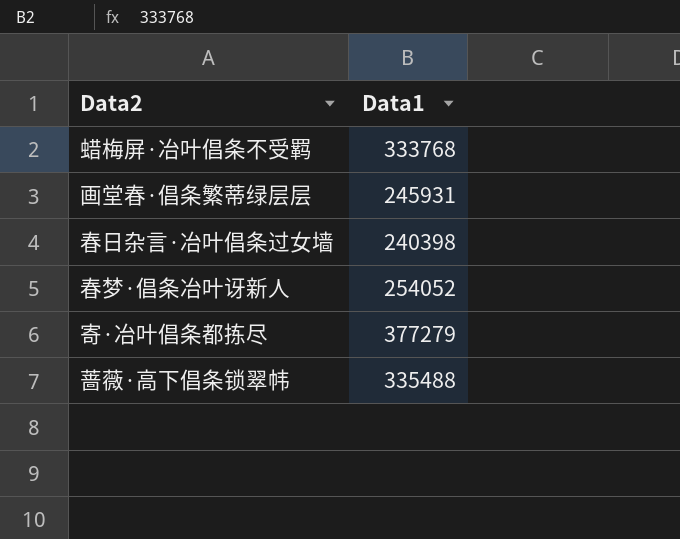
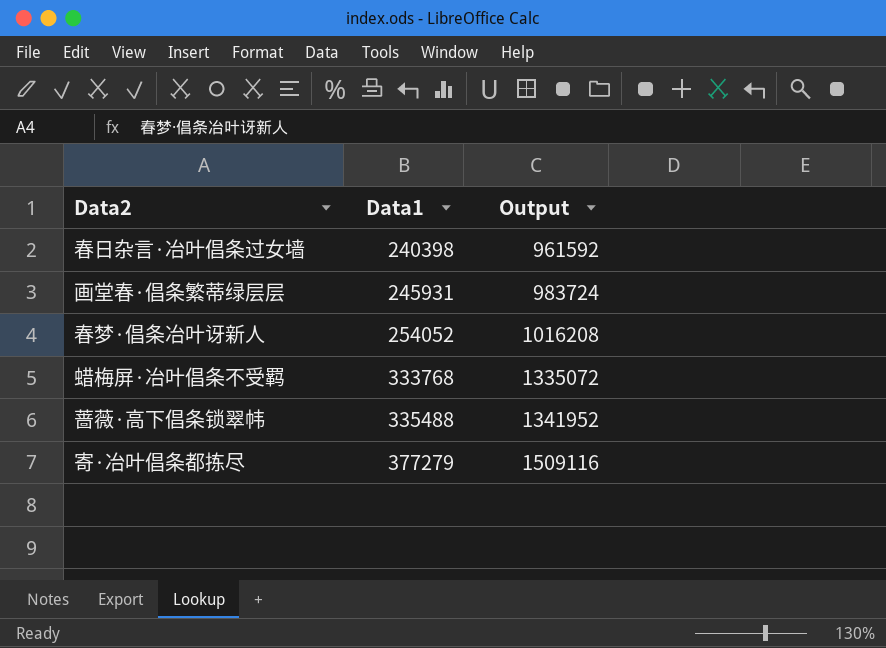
row order: none -> Data1 ascending
column Output | formula: none -> [Data1] * 4

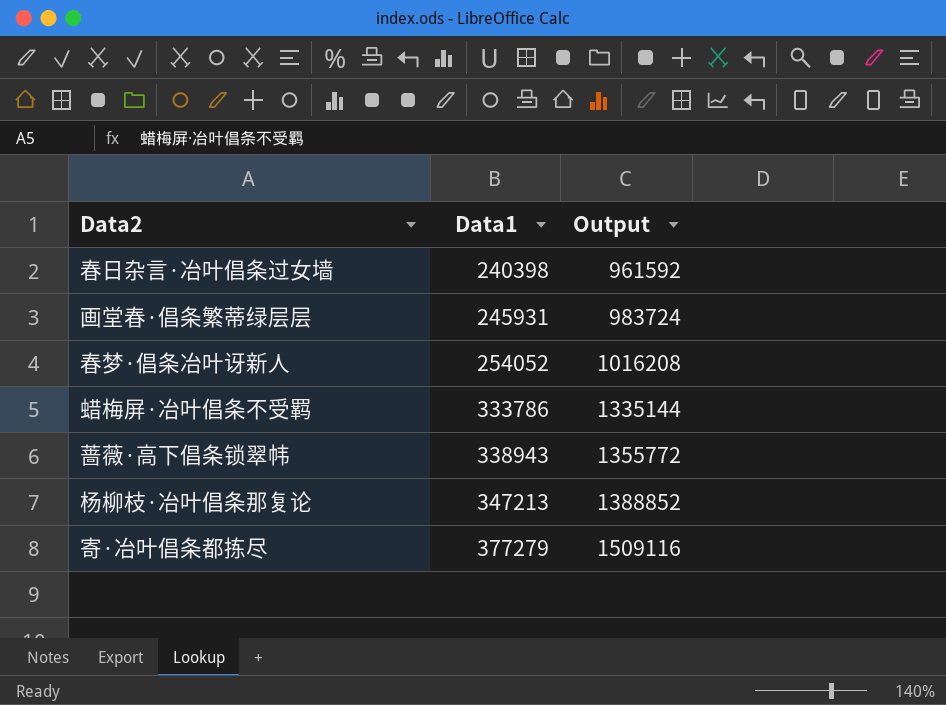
蜡梅屏·冶叶倡条不受羁 | Data1: 333768 -> 333786
蜡梅屏·冶叶倡条不受羁 | Output: 1335072 -> 1335144
蔷薇·高下倡条锁翠帏 | Data1: 335488 -> 338943
蔷薇·高下倡条锁翠帏 | Output: 1341952 -> 1355772
row 杨柳枝·冶叶倡条那复论: none -> 347213 | 1388852

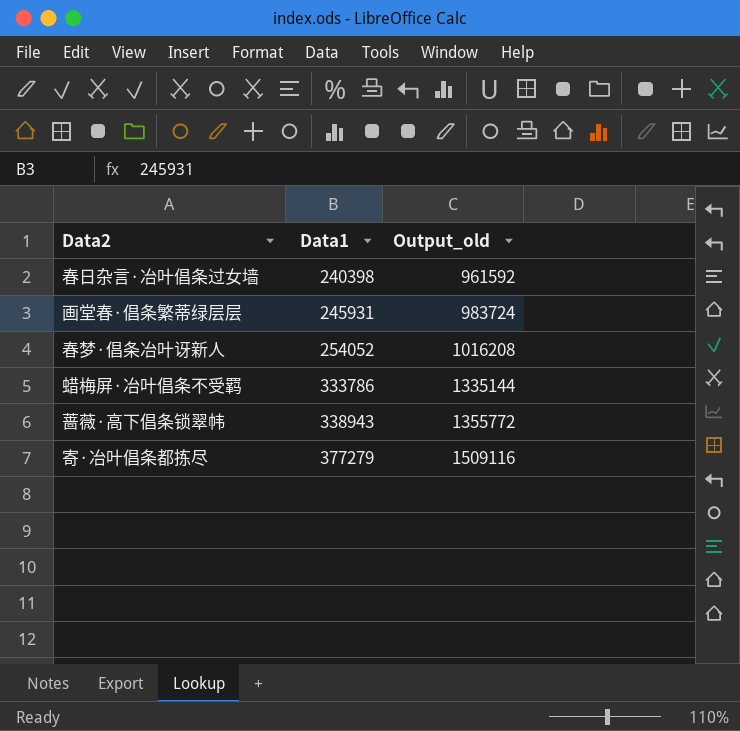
column name: Output -> Output_old
row 杨柳枝·冶叶倡条那复论: 347213 | 1388852 -> none

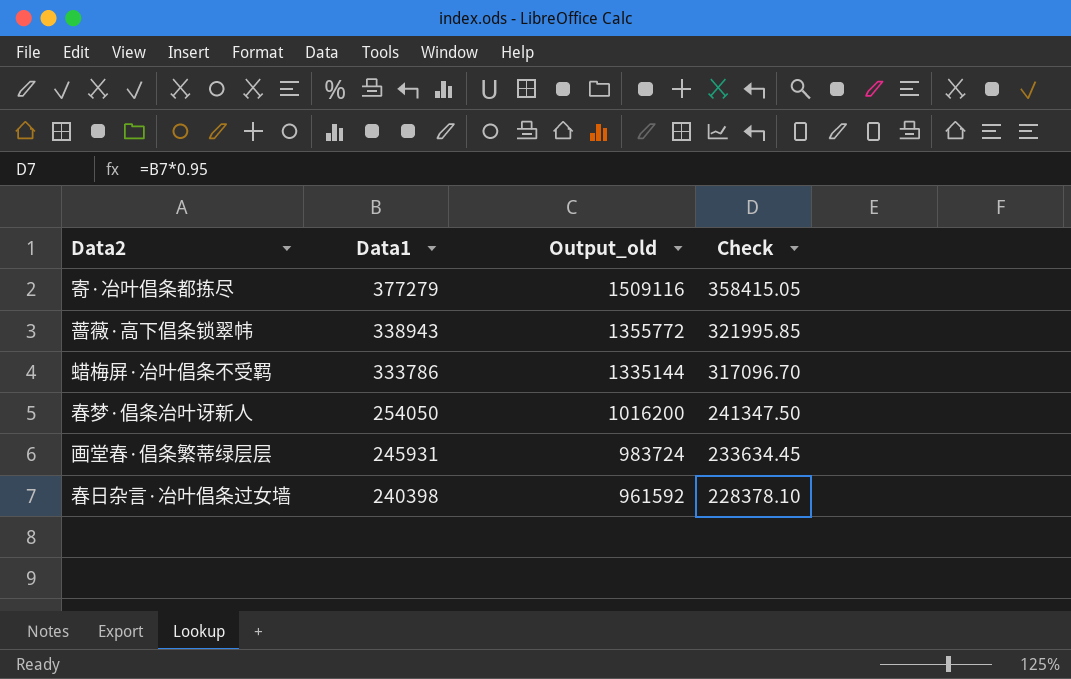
row order: Data1 ascending -> Data1 descending
column Check | formula: none -> [Data1] * 0.95
春梦·倡条冶叶讶新人 | Data1: 254052 -> 254050
春梦·倡条冶叶讶新人 | Output_old: 1016208 -> 1016200

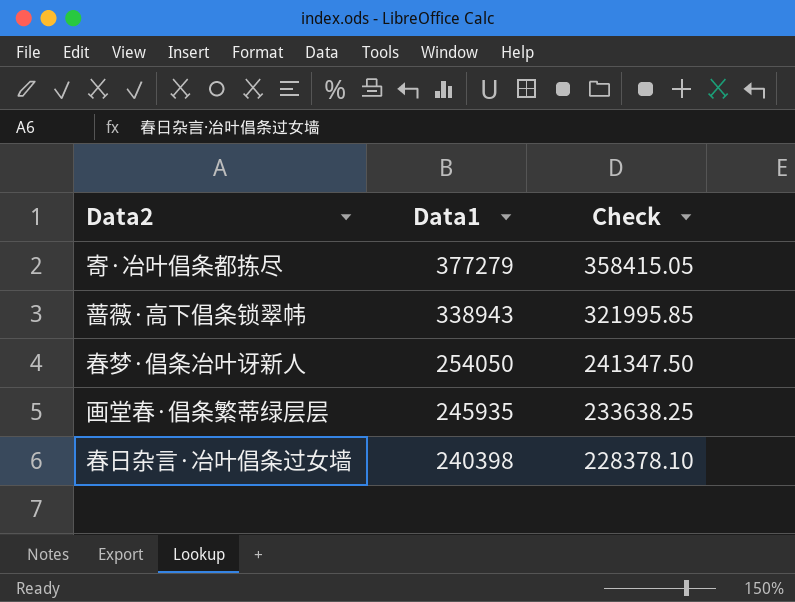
column Output_old | formula: [Data1] * 4 -> none
row 蜡梅屏·冶叶倡条不受羁: 333786 | 1335144 | 317096.70 -> none
画堂春·倡条繁蒂绿层层 | Data1: 245931 -> 245935
画堂春·倡条繁蒂绿层层 | Check: 233634.45 -> 233638.25

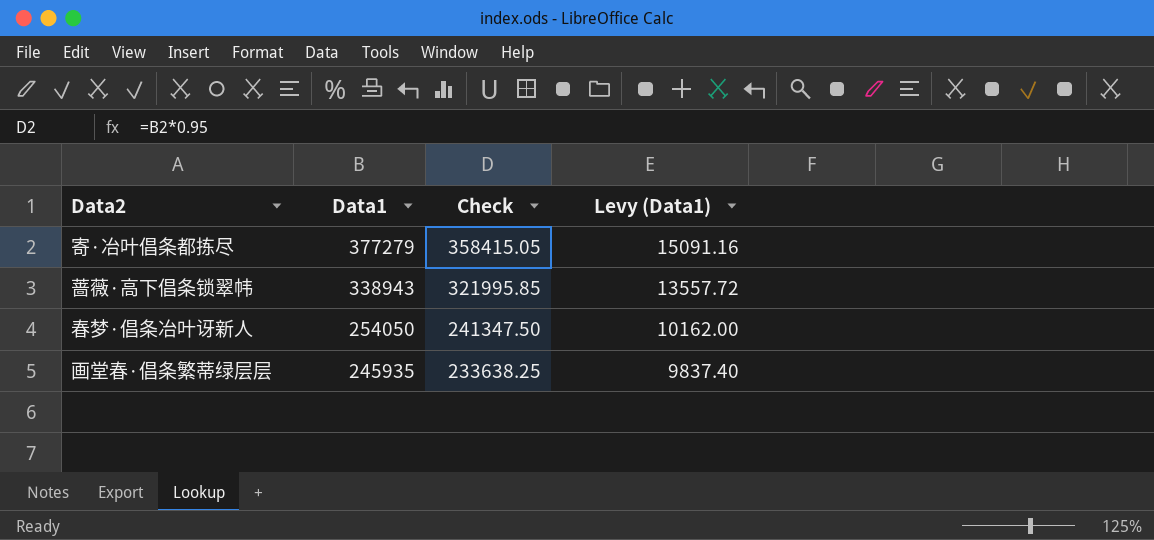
column Levy (Data1) | formula: none -> [Data1] * 0.04
row 春日杂言·冶叶倡条过女墙: 240398 | 228378.10 -> none

